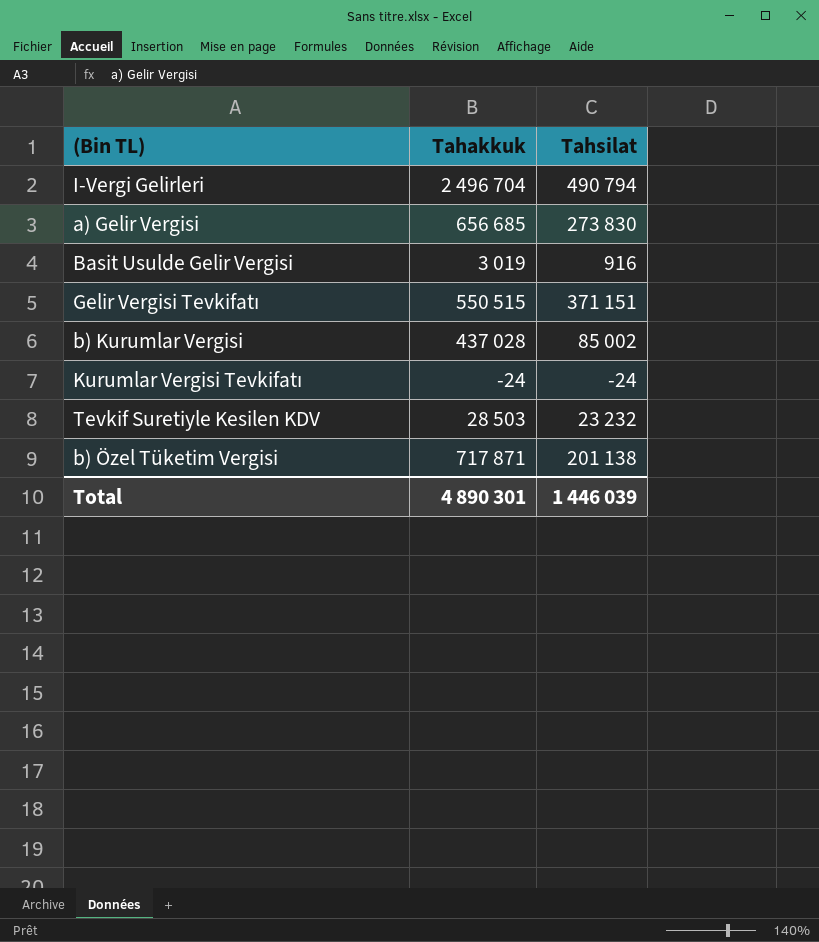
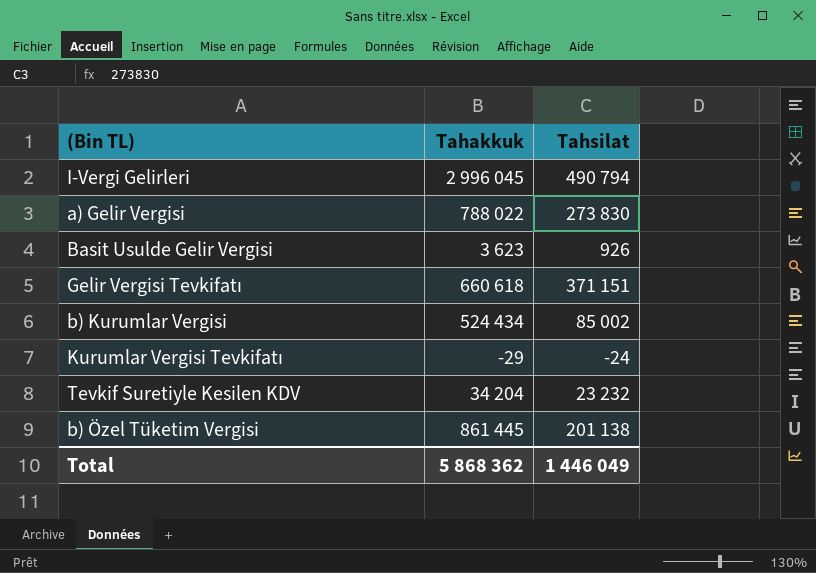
I-Vergi Gelirleri | Tahakkuk: 2 496 704 -> 2 996 045
a) Gelir Vergisi | Tahakkuk: 656 685 -> 788 022
Basit Usulde Gelir Vergisi | Tahakkuk: 3 019 -> 3 623
Basit Usulde Gelir Vergisi | Tahsilat: 916 -> 926
Gelir Vergisi Tevkifatı | Tahakkuk: 550 515 -> 660 618
b) Kurumlar Vergisi | Tahakkuk: 437 028 -> 524 434
Kurumlar Vergisi Tevkifatı | Tahakkuk: -24 -> -29
Tevkif Suretiyle Kesilen KDV | Tahakkuk: 28 503 -> 34 204
b) Özel Tüketim Vergisi | Tahakkuk: 717 871 -> 861 445
Total | Tahakkuk: 4 890 301 -> 5 868 362
Total | Tahsilat: 1 446 039 -> 1 446 049

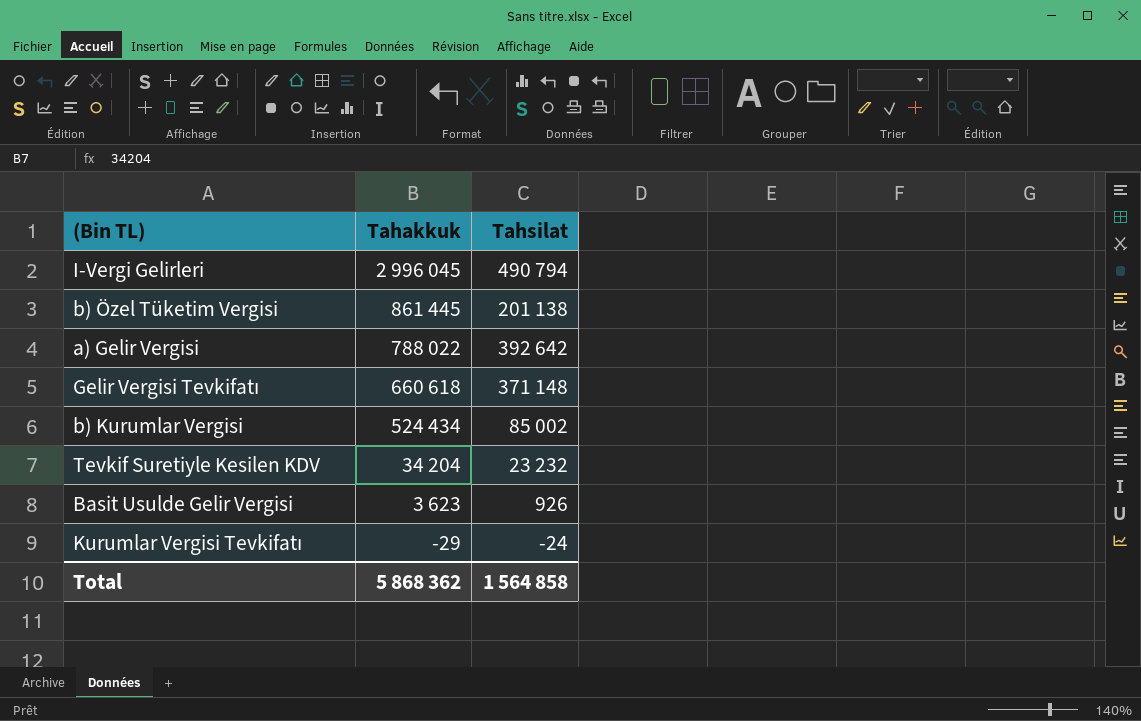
row order: none -> Tahakkuk descending
a) Gelir Vergisi | Tahsilat: 273 830 -> 392 642
Gelir Vergisi Tevkifatı | Tahsilat: 371 151 -> 371 148
Total | Tahsilat: 1 446 049 -> 1 564 858

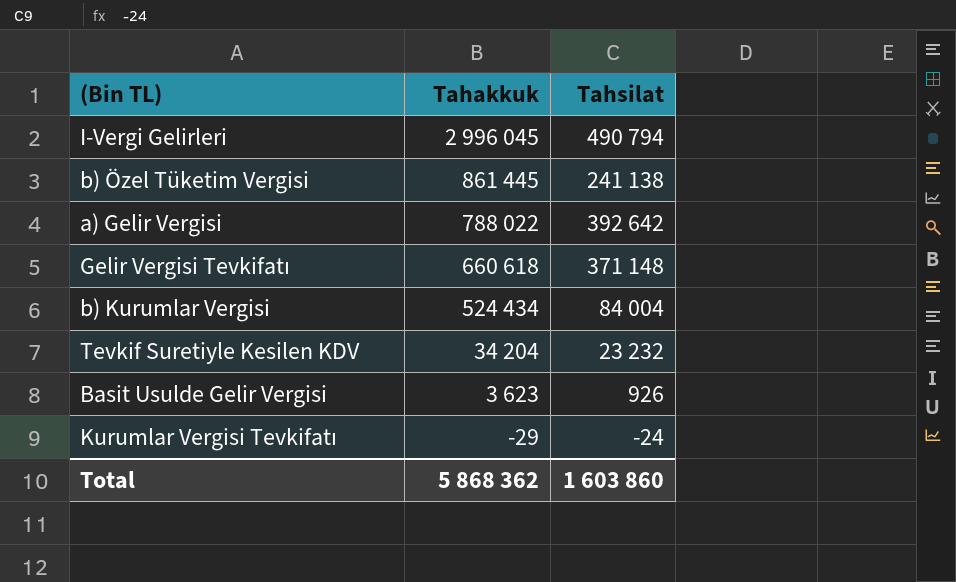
b) Özel Tüketim Vergisi | Tahsilat: 201 138 -> 241 138
b) Kurumlar Vergisi | Tahsilat: 85 002 -> 84 004
Total | Tahsilat: 1 564 858 -> 1 603 860

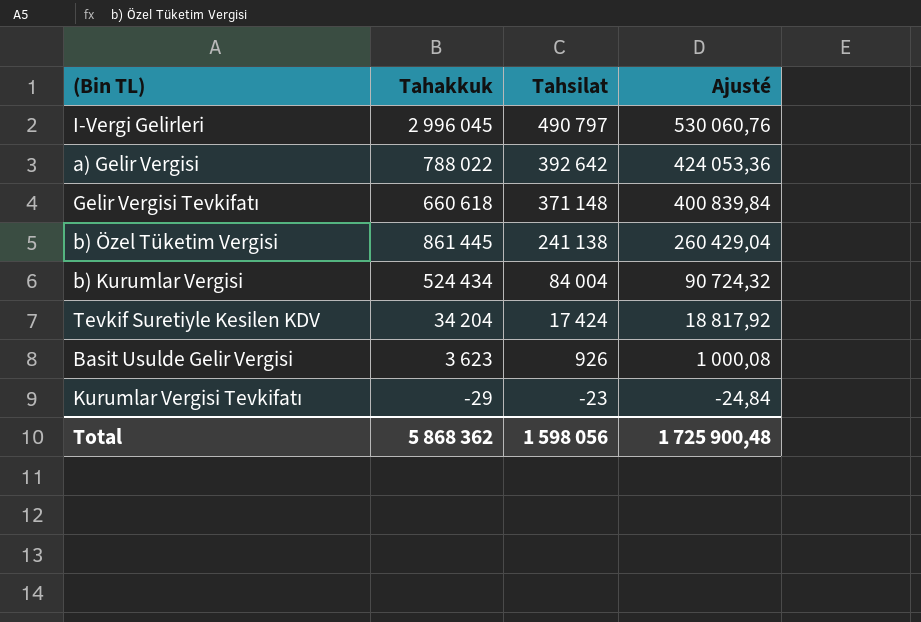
row order: Tahakkuk descending -> Tahsilat descending
column Ajusté | formula: none -> [Tahsilat] * 1,08
I-Vergi Gelirleri | Tahsilat: 490 794 -> 490 797
Tevkif Suretiyle Kesilen KDV | Tahsilat: 23 232 -> 17 424
Kurumlar Vergisi Tevkifatı | Tahsilat: -24 -> -23
Total | Tahsilat: 1 603 860 -> 1 598 056

